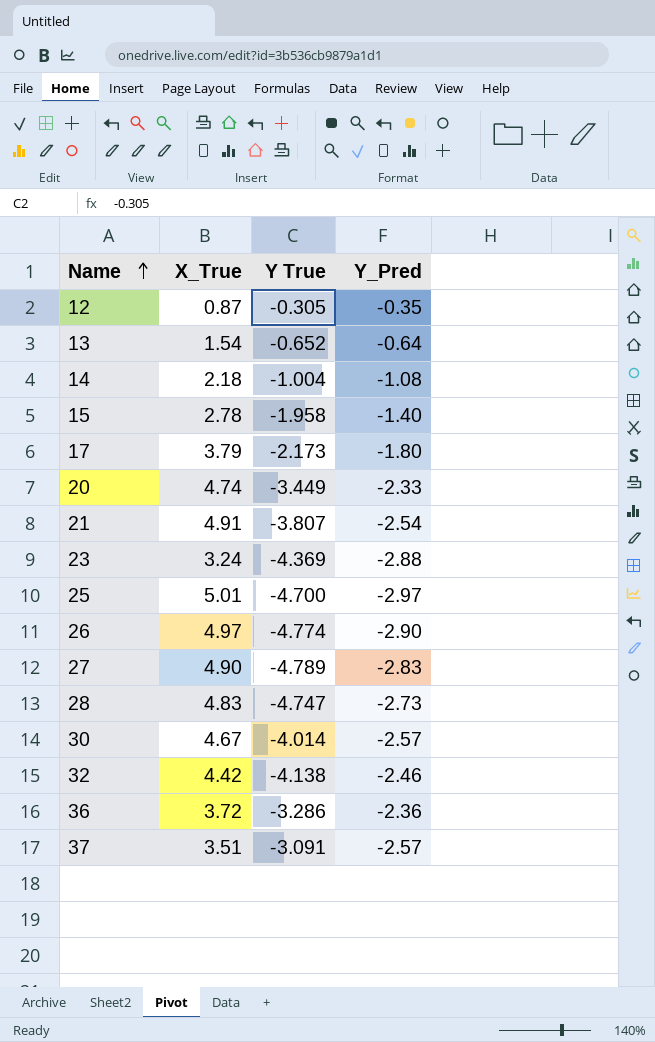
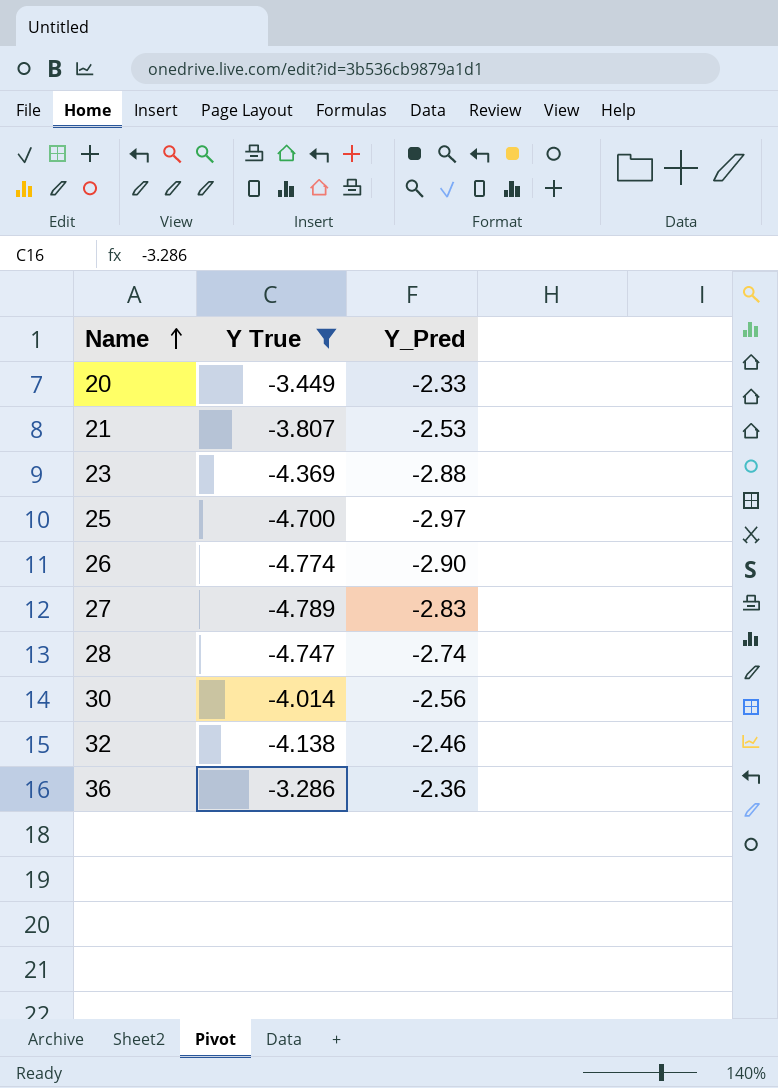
filter: none -> Y True <= -3.286
column X_True | position: 2 -> none
21 | Y_Pred: -2.54 -> -2.53
28 | Y_Pred: -2.73 -> -2.74
30 | Y_Pred: -2.57 -> -2.56

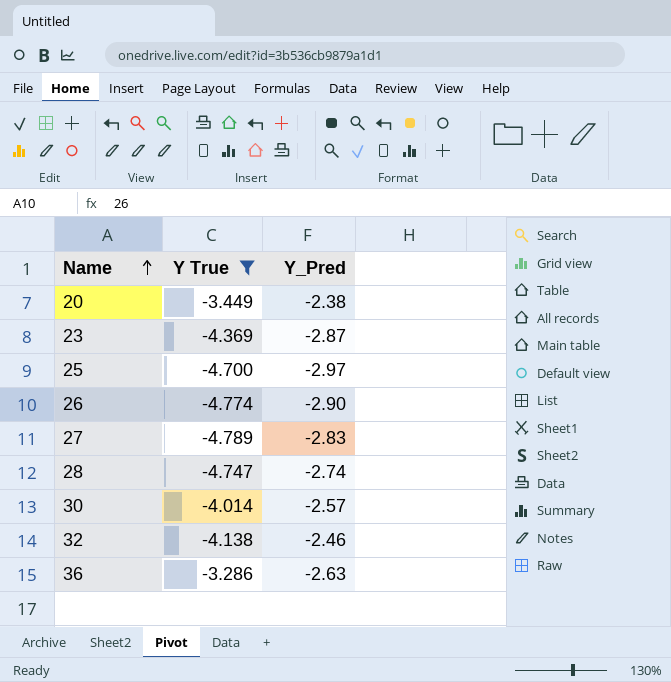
row 21: -3.807 | -2.53 -> none
20 | Y_Pred: -2.33 -> -2.38
23 | Y_Pred: -2.88 -> -2.87
30 | Y_Pred: -2.56 -> -2.57
36 | Y_Pred: -2.36 -> -2.63

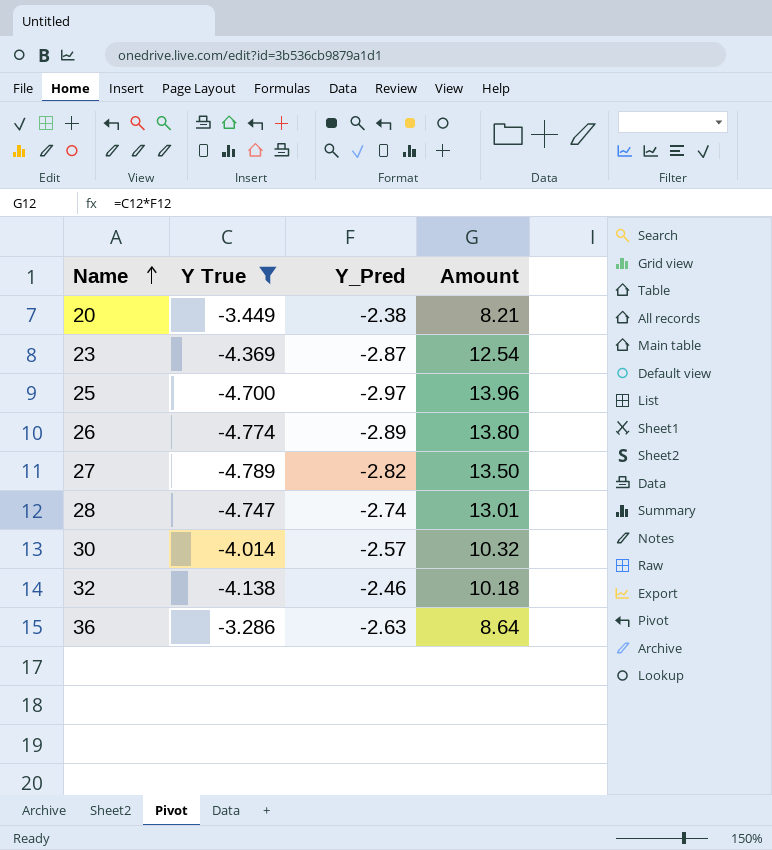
column Amount | formula: none -> [Y True] * [Y_Pred]
26 | Y_Pred: -2.90 -> -2.89
27 | Y_Pred: -2.83 -> -2.82

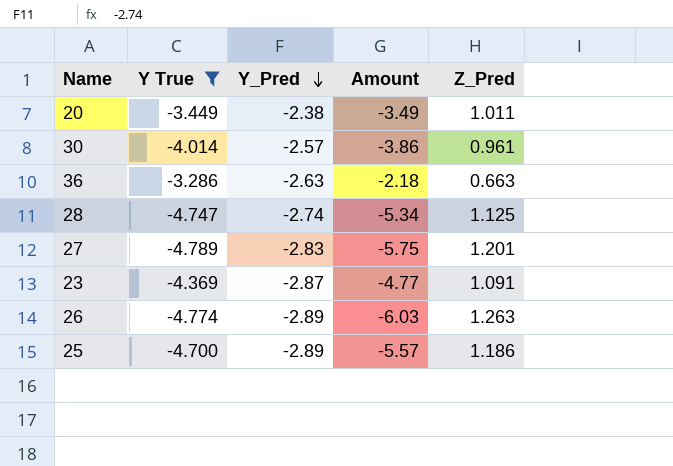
row order: Name ascending -> Y_Pred descending
column Amount | formula: [Y True] * [Y_Pred] -> [Y True] * [Z_Pred]
column Z_Pred | position: none -> 5
row 32: -4.138 | -2.46 | 10.18 -> none
27 | Y_Pred: -2.82 -> -2.83
25 | Y_Pred: -2.97 -> -2.89

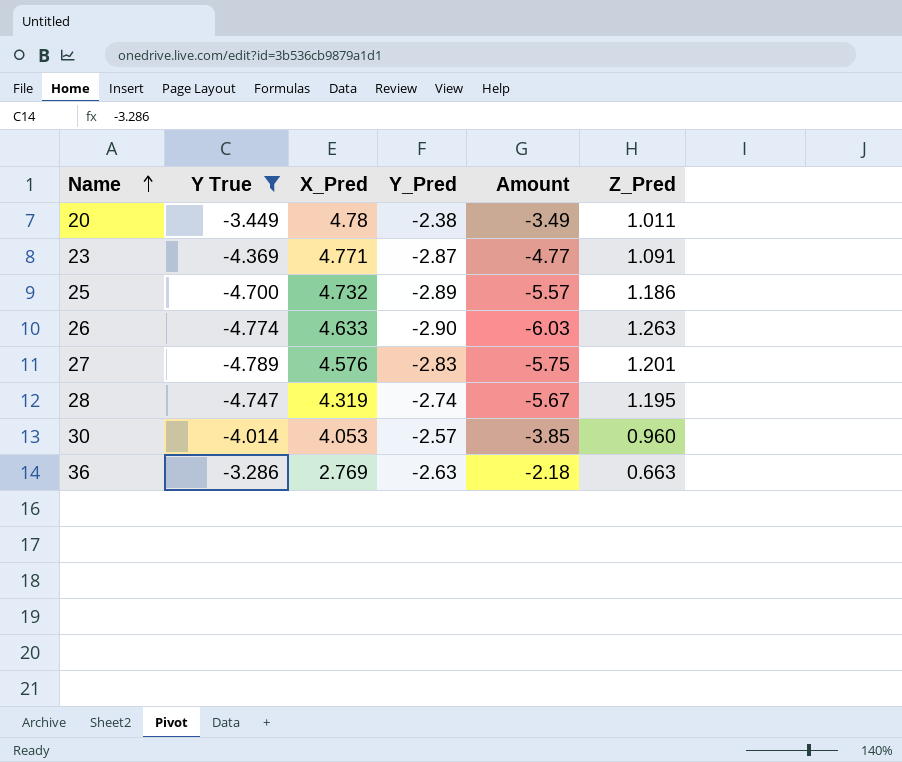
row order: Y_Pred descending -> Name ascending
column X_Pred | position: none -> 3
26 | Y_Pred: -2.89 -> -2.90
28 | Amount: -5.34 -> -5.67
28 | Z_Pred: 1.125 -> 1.195
30 | Amount: -3.86 -> -3.85
30 | Z_Pred: 0.961 -> 0.960

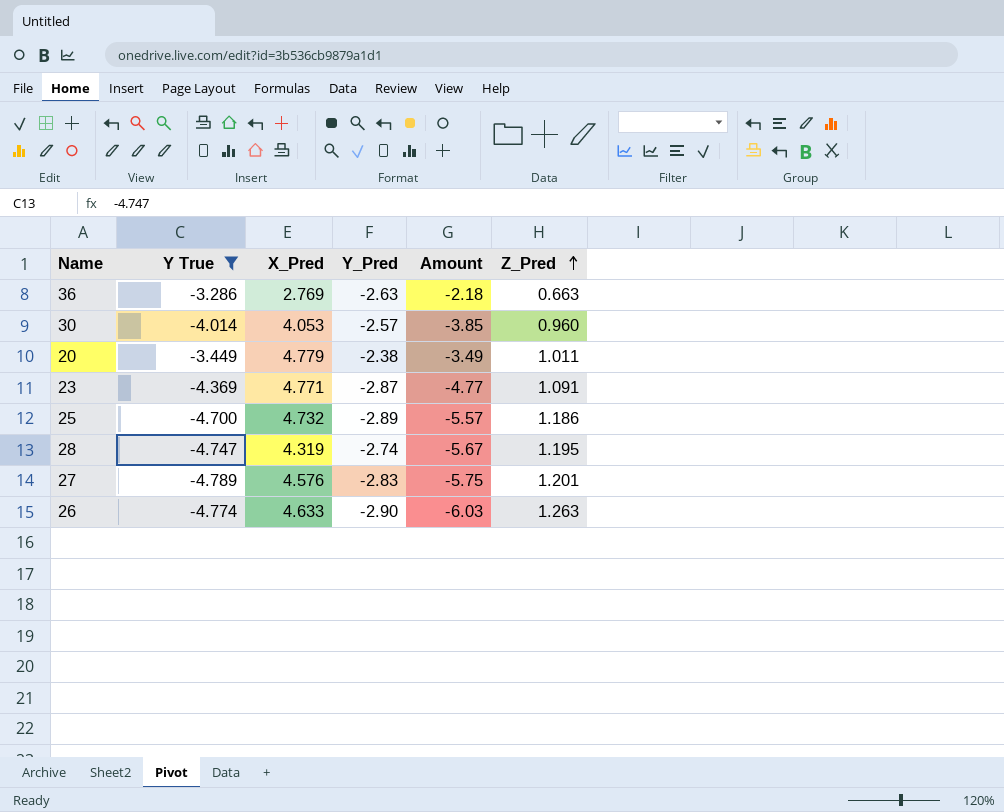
row order: Name ascending -> Z_Pred ascending
20 | X_Pred: 4.78 -> 4.779

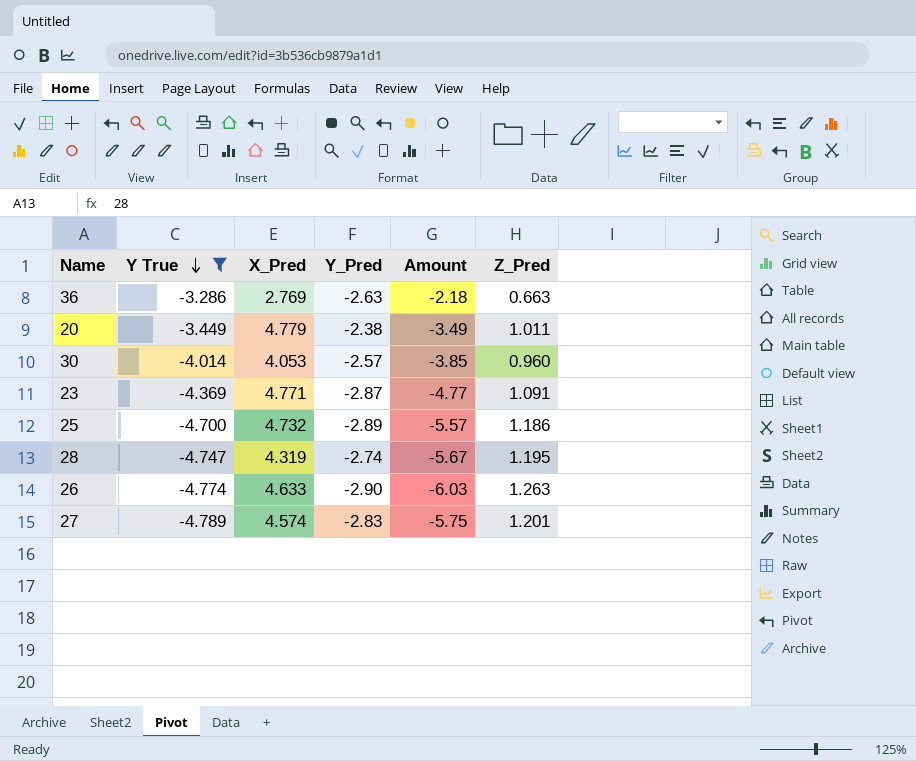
row order: Z_Pred ascending -> Y True descending
27 | X_Pred: 4.576 -> 4.574

